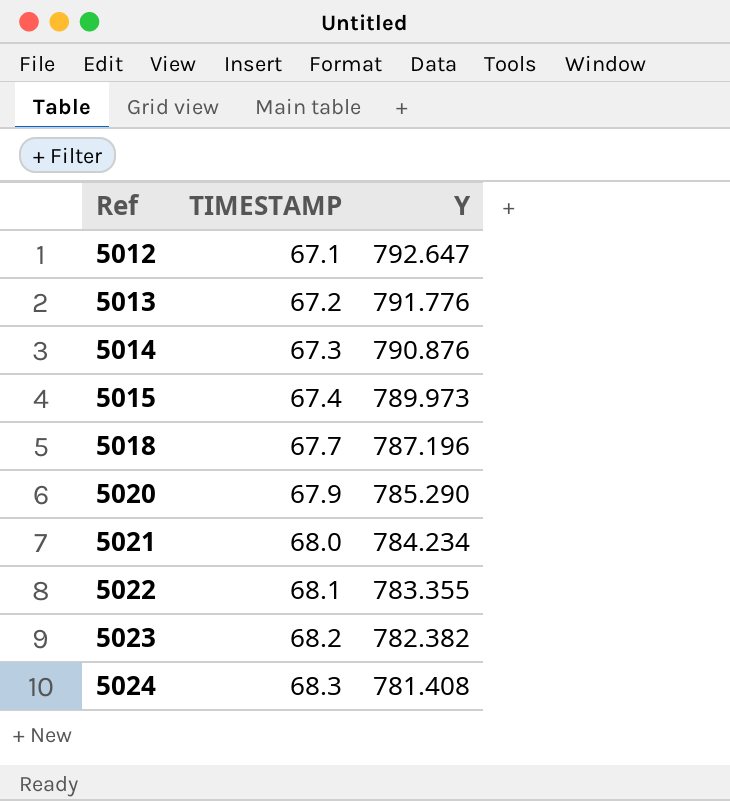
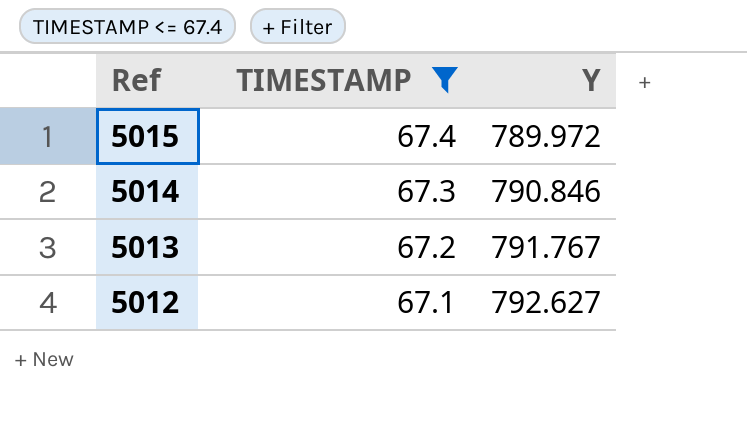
filter: none -> TIMESTAMP <= 67.4
row order: Ref ascending -> Ref descending
5015 | Y: 789.973 -> 789.972
5014 | Y: 790.876 -> 790.846
5013 | Y: 791.776 -> 791.767
5012 | Y: 792.647 -> 792.627

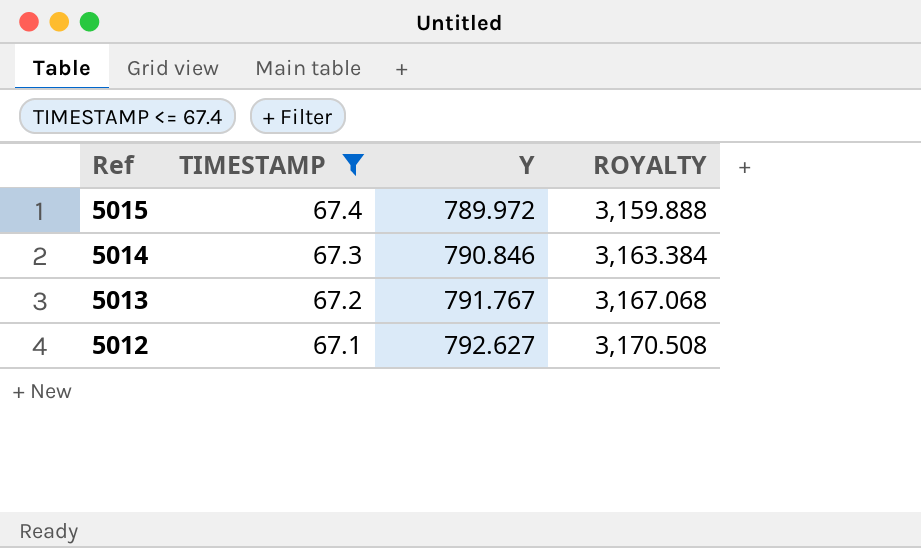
column ROYALTY | formula: none -> [Y] * 4

